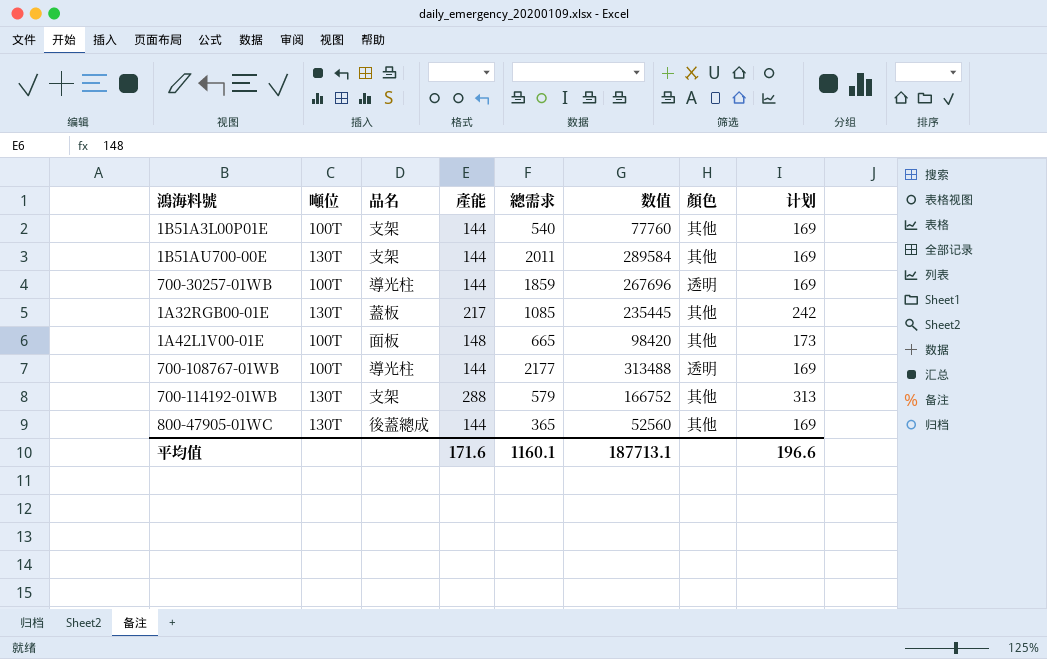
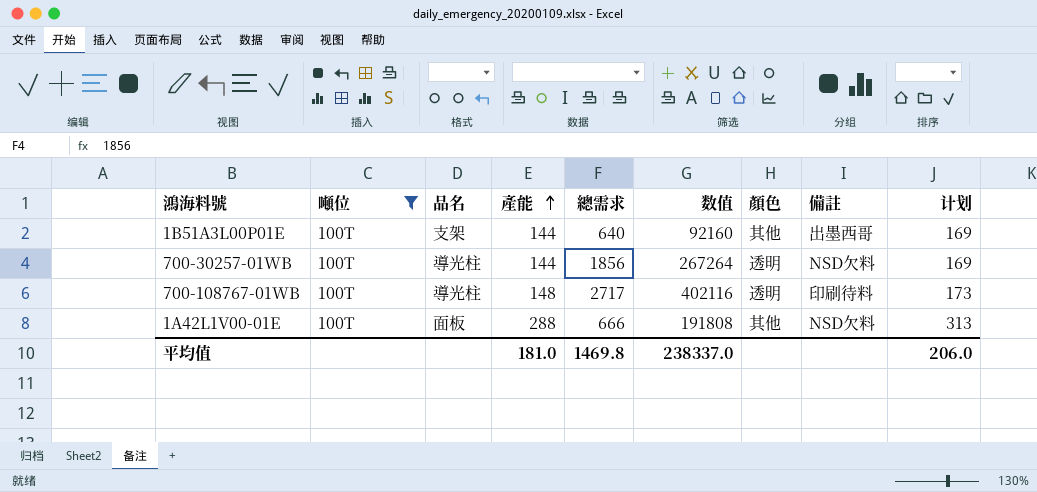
filter: none -> 噸位 = 100T
row order: none -> 產能 ascending
column 備註 | position: none -> 8
1B51A3L00P01E | 總需求: 540 -> 640
1B51A3L00P01E | 数值: 77760 -> 92160
700-30257-01WB | 總需求: 1859 -> 1856
700-30257-01WB | 数值: 267696 -> 267264
700-108767-01WB | 產能: 144 -> 148
700-108767-01WB | 總需求: 2177 -> 2717
700-108767-01WB | 数值: 313488 -> 402116
700-108767-01WB | 计划: 169 -> 173
1A42L1V00-01E | 產能: 148 -> 288
1A42L1V00-01E | 總需求: 665 -> 666
1A42L1V00-01E | 数值: 98420 -> 191808
1A42L1V00-01E | 计划: 173 -> 313
平均值 | 產能: 171.6 -> 181.0
平均值 | 總需求: 1160.1 -> 1469.8
平均值 | 数值: 187713.1 -> 238337.0
平均值 | 计划: 196.6 -> 206.0

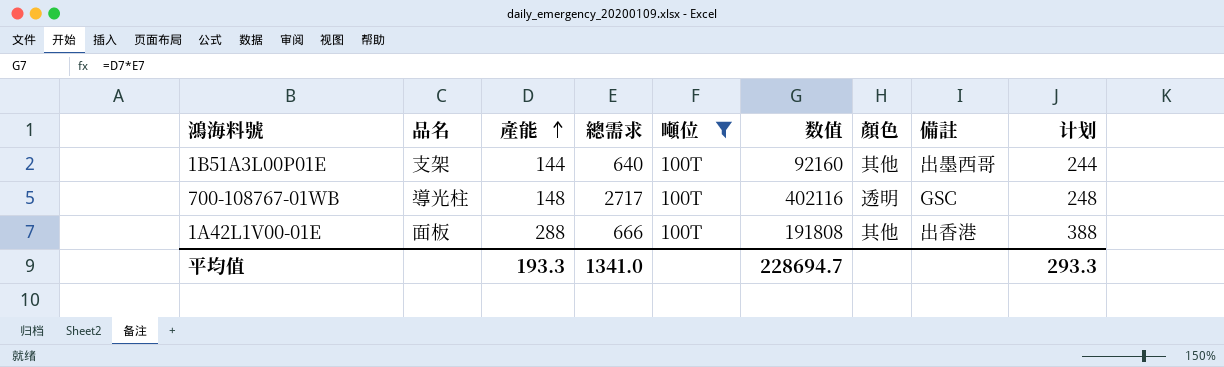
column 噸位 | position: 2 -> 5
column 计划 | formula: [產能] + 25 -> [產能] + 100
row 700-30257-01WB: 100T | 導光柱 | 144 | 1856 | 267264 | 透明 | NSD欠料 | 169 -> none
700-108767-01WB | 備註: 印刷待料 -> GSC
1A42L1V00-01E | 備註: NSD欠料 -> 出香港
平均值 | 產能: 181.0 -> 193.3
平均值 | 總需求: 1469.8 -> 1341.0
平均值 | 数值: 238337.0 -> 228694.7
平均值 | 计划: 206.0 -> 293.3

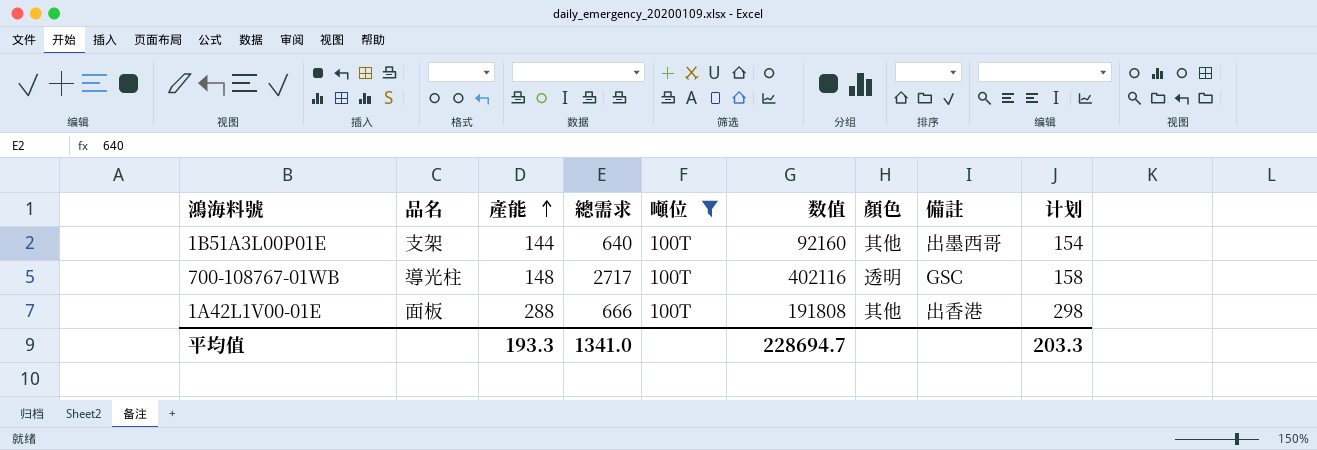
column 计划 | formula: [產能] + 100 -> [產能] + 10
平均值 | 计划: 293.3 -> 203.3

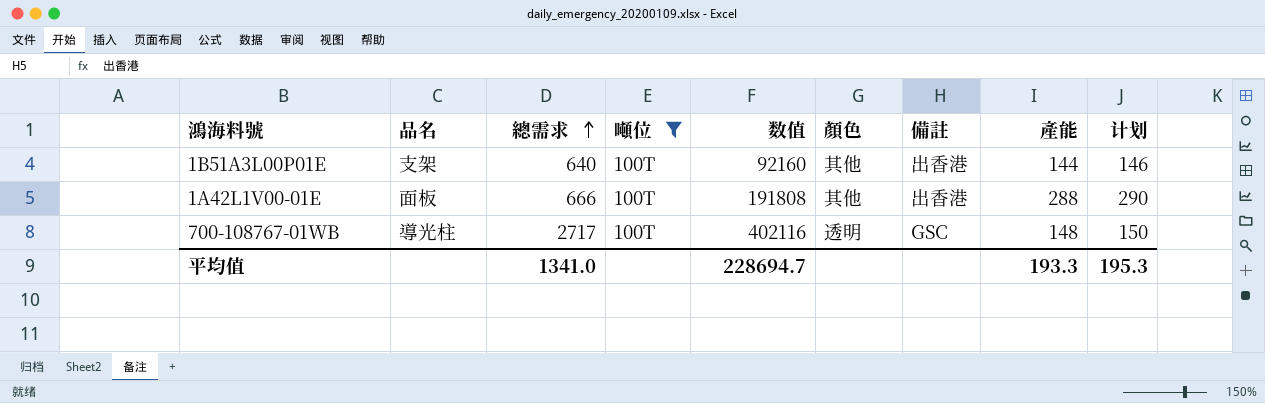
row order: 產能 ascending -> 總需求 ascending
column 產能 | position: 3 -> 8
column 计划 | formula: [產能] + 10 -> [產能] + 2
1B51A3L00P01E | 備註: 出墨西哥 -> 出香港
平均值 | 计划: 203.3 -> 195.3

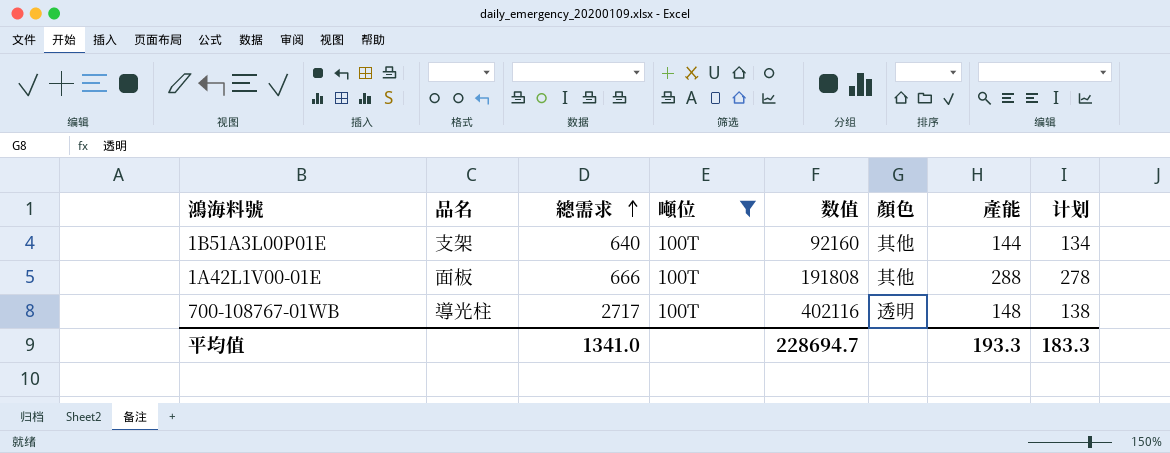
column 備註 | position: 7 -> none
column 计划 | formula: [產能] + 2 -> [產能] - 10
平均值 | 计划: 195.3 -> 183.3

